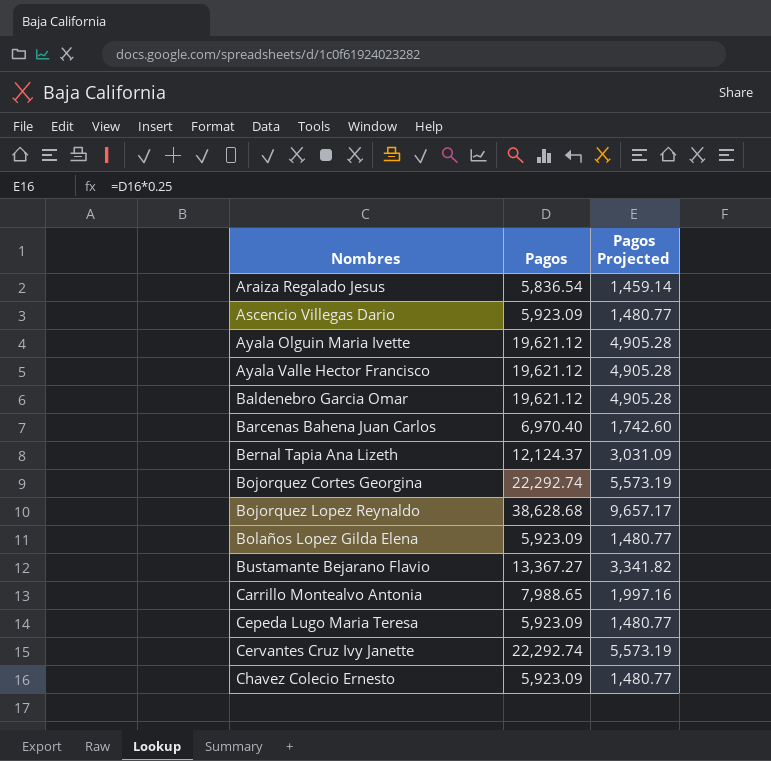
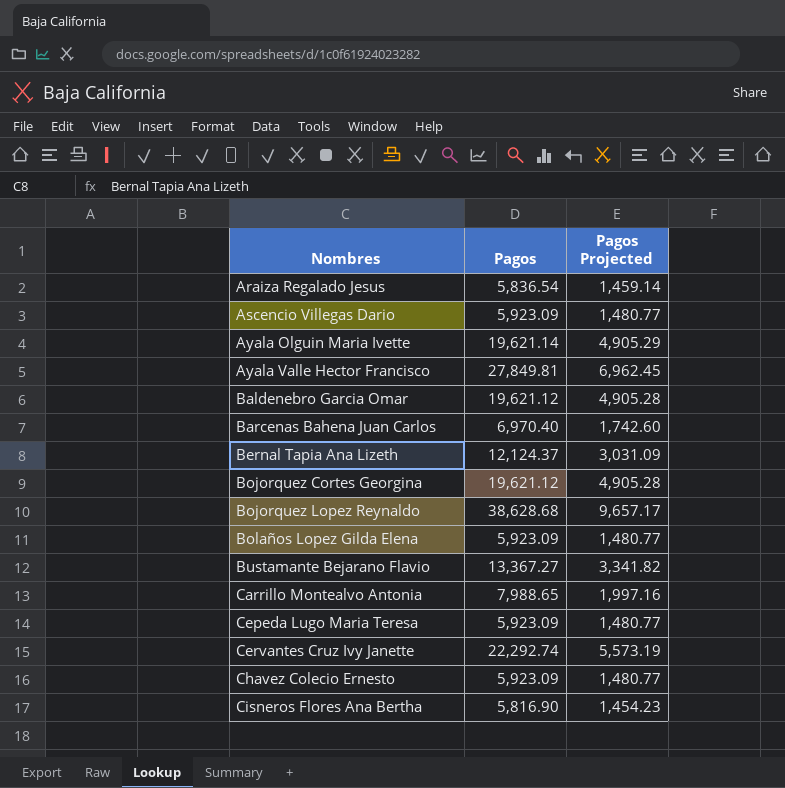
Ayala Olguin Maria Ivette | Pagos: 19,621.12 -> 19,621.14
Ayala Olguin Maria Ivette | Pagos Projected: 4,905.28 -> 4,905.29
Ayala Valle Hector Francisco | Pagos: 19,621.12 -> 27,849.81
Ayala Valle Hector Francisco | Pagos Projected: 4,905.28 -> 6,962.45
Bojorquez Cortes Georgina | Pagos: 22,292.74 -> 19,621.12
Bojorquez Cortes Georgina | Pagos Projected: 5,573.19 -> 4,905.28
row Cisneros Flores Ana Bertha: none -> 5,816.90 | 1,454.23

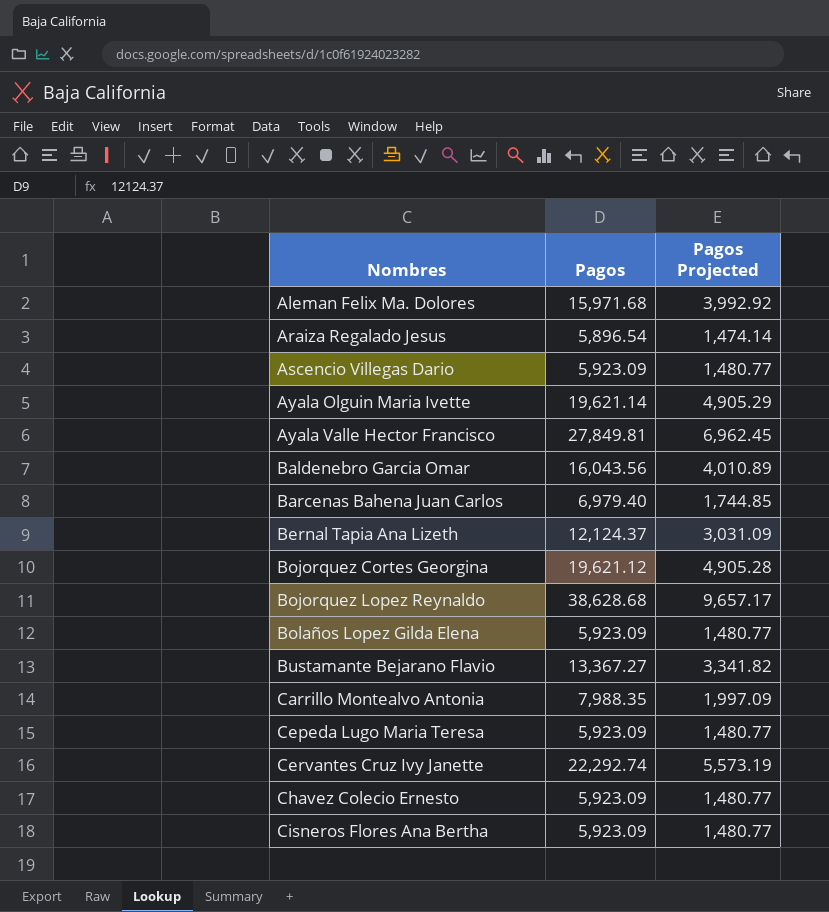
row Aleman Felix Ma. Dolores: none -> 15,971.68 | 3,992.92
Araiza Regalado Jesus | Pagos: 5,836.54 -> 5,896.54
Araiza Regalado Jesus | Pagos Projected: 1,459.14 -> 1,474.14
Baldenebro Garcia Omar | Pagos: 19,621.12 -> 16,043.56
Baldenebro Garcia Omar | Pagos Projected: 4,905.28 -> 4,010.89
Barcenas Bahena Juan Carlos | Pagos: 6,970.40 -> 6,979.40
Barcenas Bahena Juan Carlos | Pagos Projected: 1,742.60 -> 1,744.85
Carrillo Montealvo Antonia | Pagos: 7,988.65 -> 7,988.35
Carrillo Montealvo Antonia | Pagos Projected: 1,997.16 -> 1,997.09
Cisneros Flores Ana Bertha | Pagos: 5,816.90 -> 5,923.09
Cisneros Flores Ana Bertha | Pagos Projected: 1,454.23 -> 1,480.77

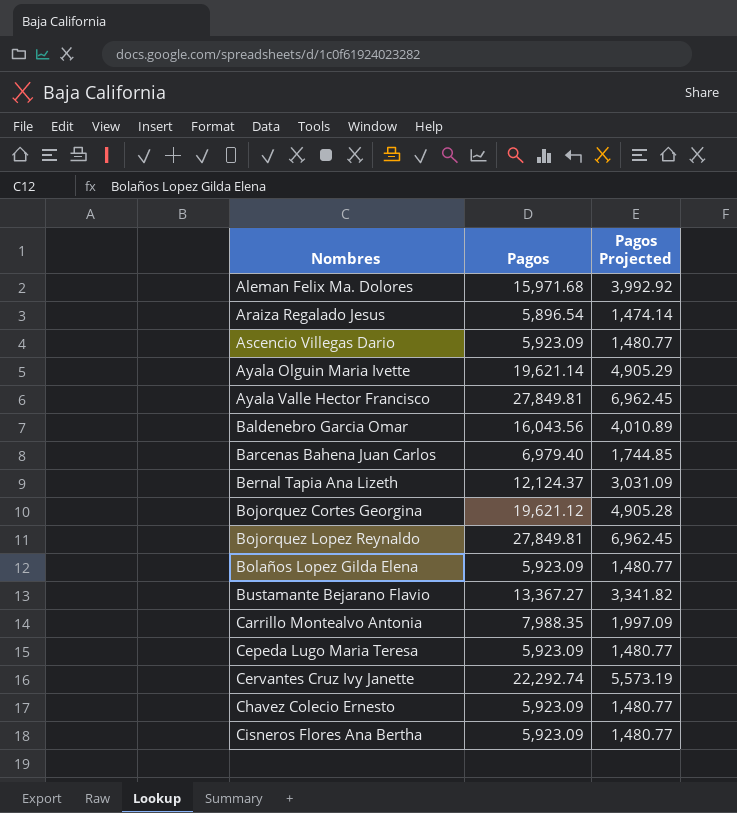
Bojorquez Lopez Reynaldo | Pagos: 38,628.68 -> 27,849.81
Bojorquez Lopez Reynaldo | Pagos Projected: 9,657.17 -> 6,962.45

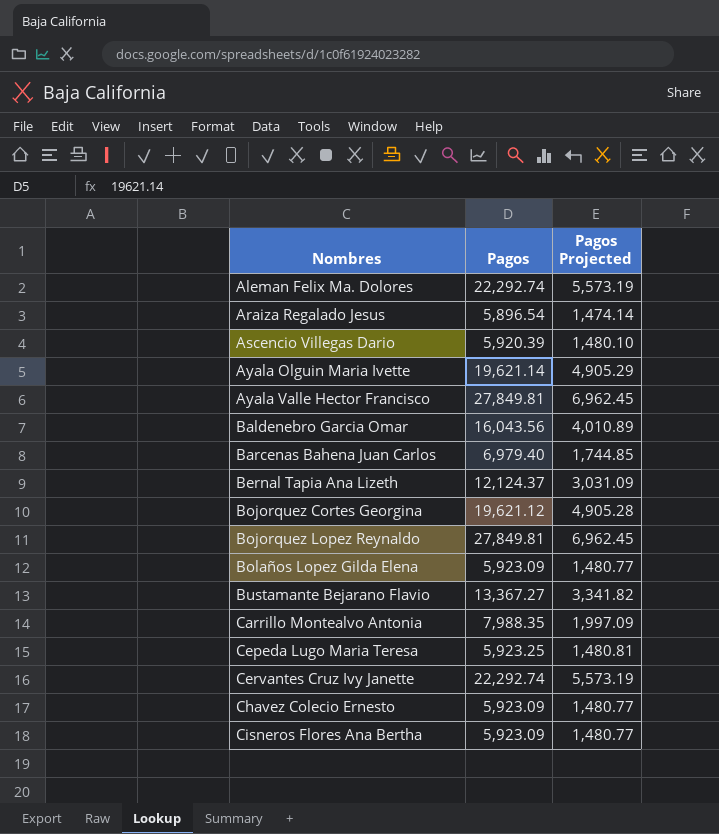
Aleman Felix Ma. Dolores | Pagos: 15,971.68 -> 22,292.74
Aleman Felix Ma. Dolores | Pagos Projected: 3,992.92 -> 5,573.19
Ascencio Villegas Dario | Pagos: 5,923.09 -> 5,920.39
Ascencio Villegas Dario | Pagos Projected: 1,480.77 -> 1,480.10
Cepeda Lugo Maria Teresa | Pagos: 5,923.09 -> 5,923.25
Cepeda Lugo Maria Teresa | Pagos Projected: 1,480.77 -> 1,480.81

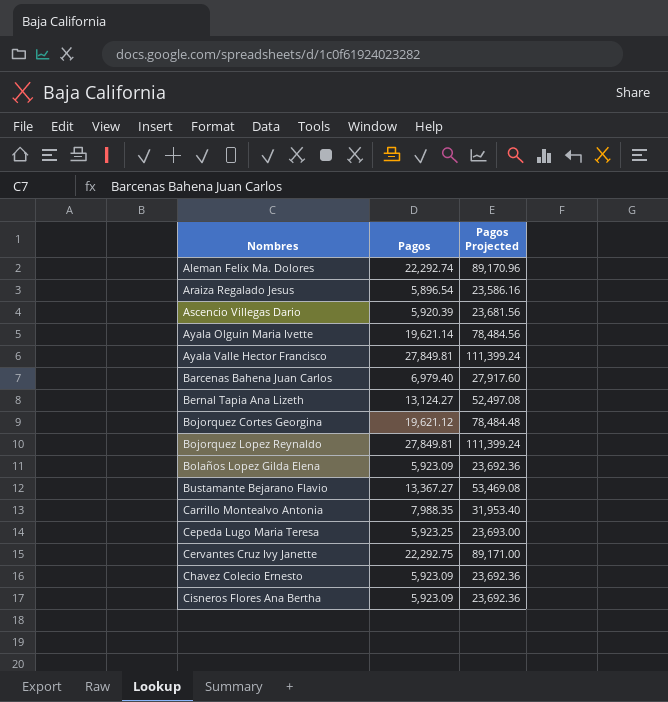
column Pagos Projected | formula: [Pagos] * 0.25 -> [Pagos] * 4
row Baldenebro Garcia Omar: 16,043.56 | 4,010.89 -> none
Bernal Tapia Ana Lizeth | Pagos: 12,124.37 -> 13,124.27
Cervantes Cruz Ivy Janette | Pagos: 22,292.74 -> 22,292.75

